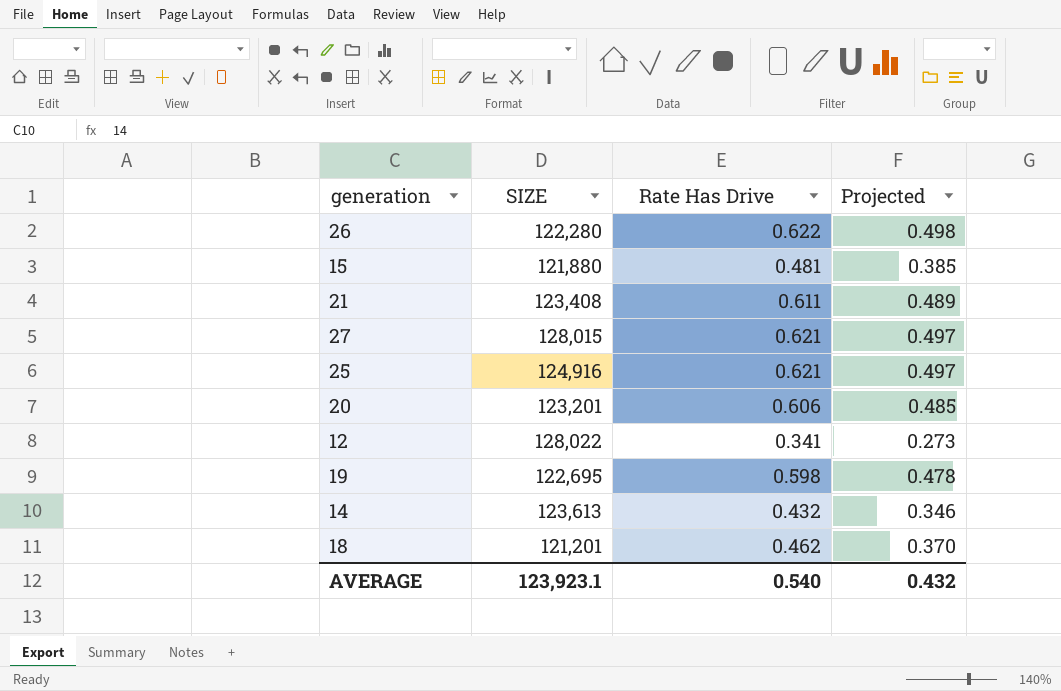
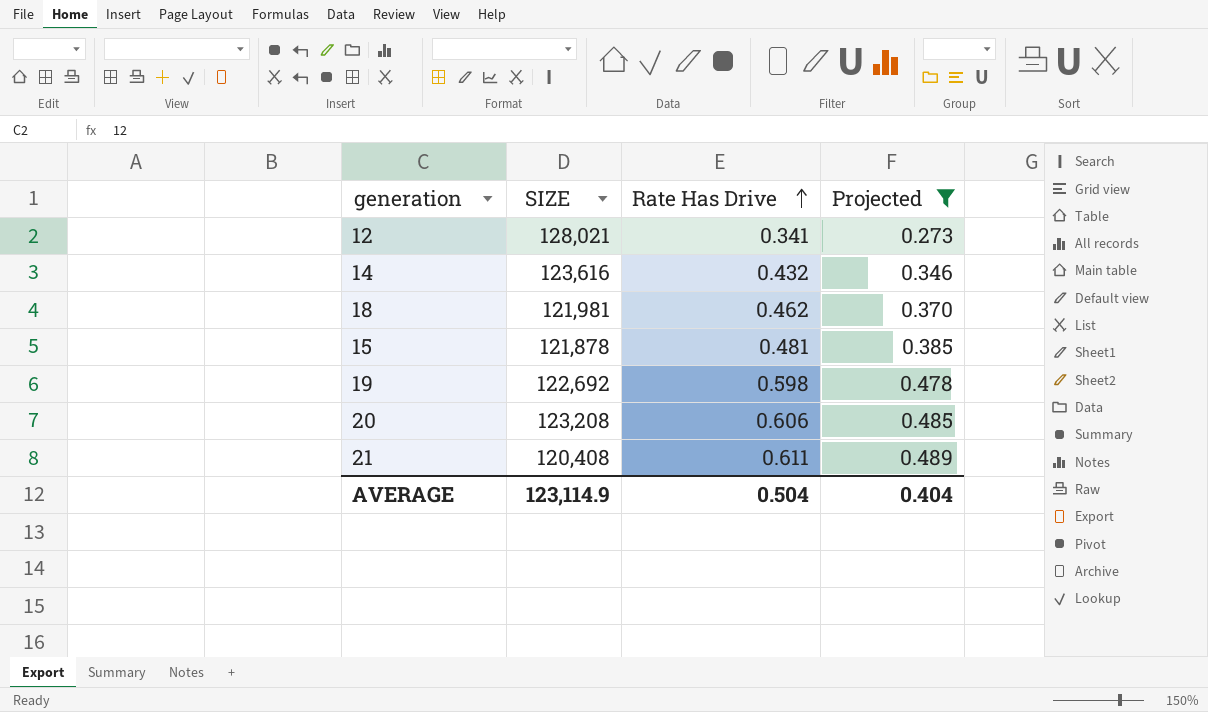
filter: none -> Projected <= 0.489
row order: none -> Rate Has Drive ascending
12 | SIZE: 128,022 -> 128,021
14 | SIZE: 123,613 -> 123,616
18 | SIZE: 121,201 -> 121,981
15 | SIZE: 121,880 -> 121,878
19 | SIZE: 122,695 -> 122,692
20 | SIZE: 123,201 -> 123,208
21 | SIZE: 123,408 -> 120,408
AVERAGE | SIZE: 123,923.1 -> 123,114.9
AVERAGE | Rate Has Drive: 0.540 -> 0.504
AVERAGE | Projected: 0.432 -> 0.404

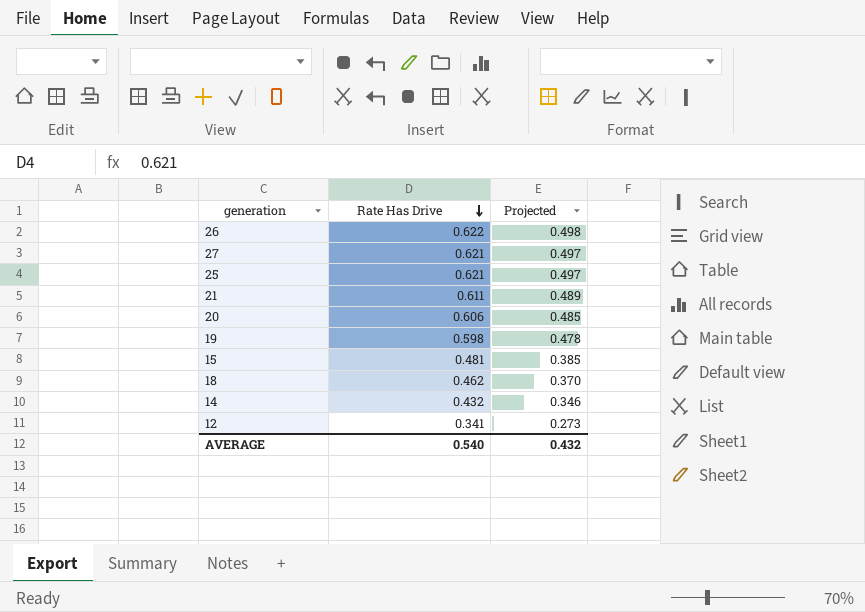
filter: Projected <= 0.489 -> none
row order: Rate Has Drive ascending -> Rate Has Drive descending
column SIZE | position: 2 -> none
AVERAGE | Rate Has Drive: 0.504 -> 0.540
AVERAGE | Projected: 0.404 -> 0.432

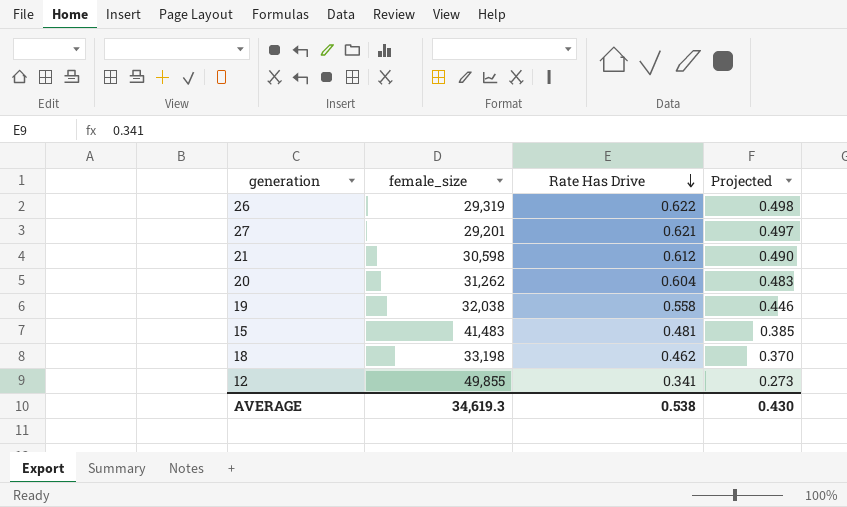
column female_size | position: none -> 2
row 25: 0.621 | 0.497 -> none
row 14: 0.432 | 0.346 -> none
21 | Rate Has Drive: 0.611 -> 0.612
21 | Projected: 0.489 -> 0.490
20 | Rate Has Drive: 0.606 -> 0.604
20 | Projected: 0.485 -> 0.483
19 | Rate Has Drive: 0.598 -> 0.558
19 | Projected: 0.478 -> 0.446
AVERAGE | Rate Has Drive: 0.540 -> 0.538
AVERAGE | Projected: 0.432 -> 0.430

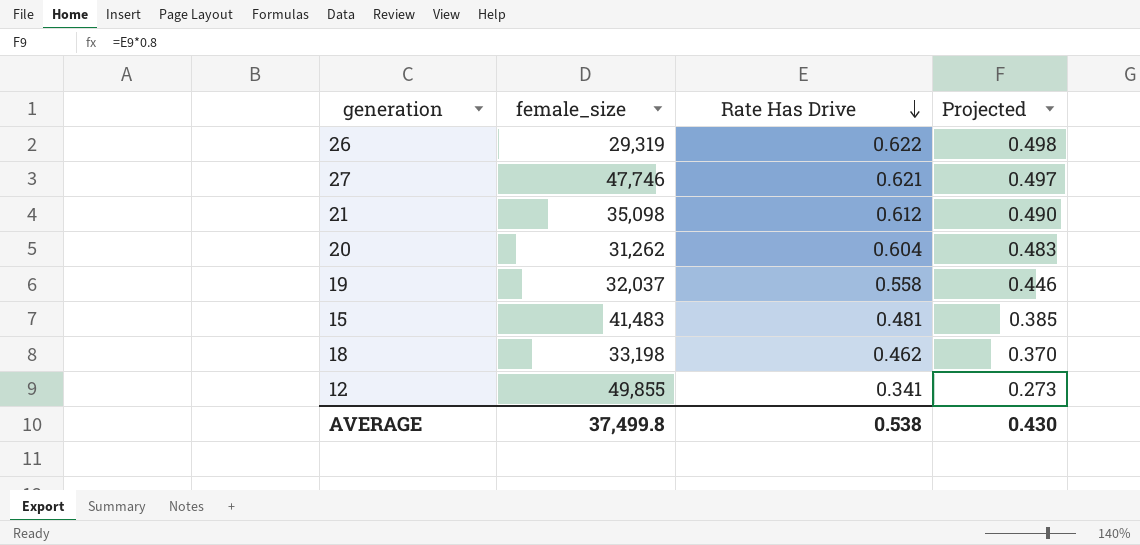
27 | female_size: 29,201 -> 47,746
21 | female_size: 30,598 -> 35,098
19 | female_size: 32,038 -> 32,037
AVERAGE | female_size: 34,619.3 -> 37,499.8

